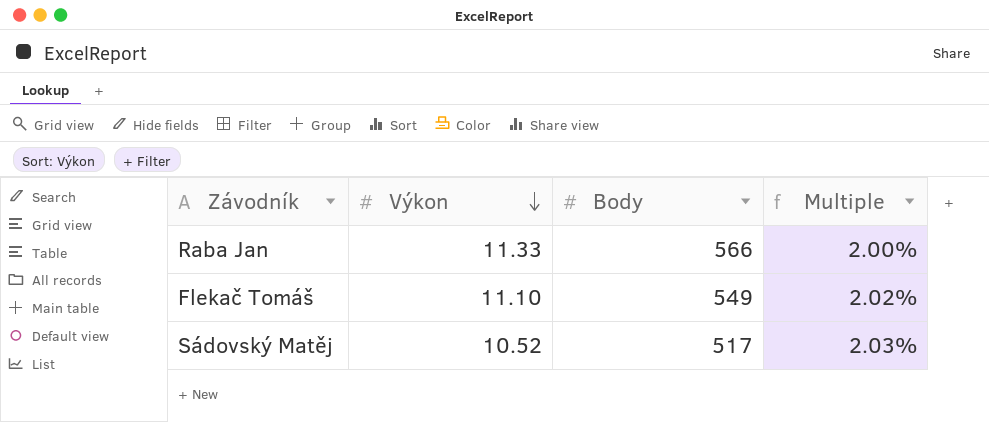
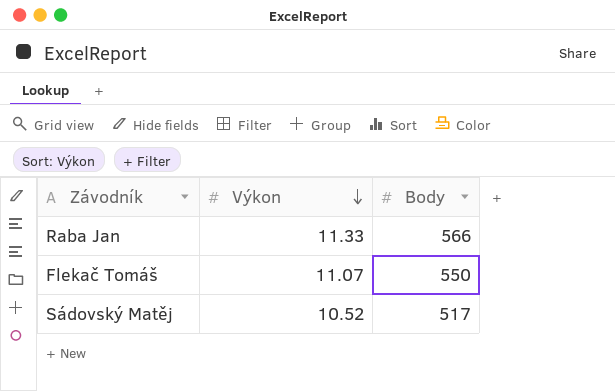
column Multiple | formula: [Výkon] / [Body] -> none
Flekač Tomáš | Výkon: 11.10 -> 11.07
Flekač Tomáš | Body: 549 -> 550

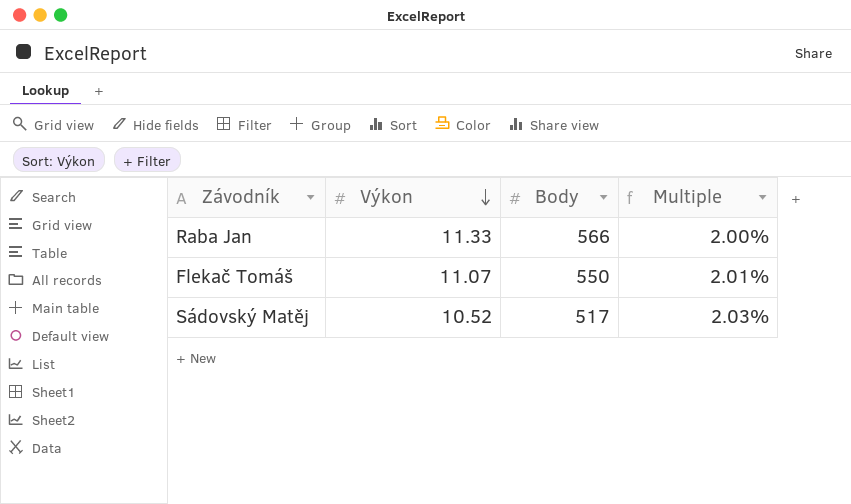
column Multiple | formula: none -> [Výkon] / [Body]

